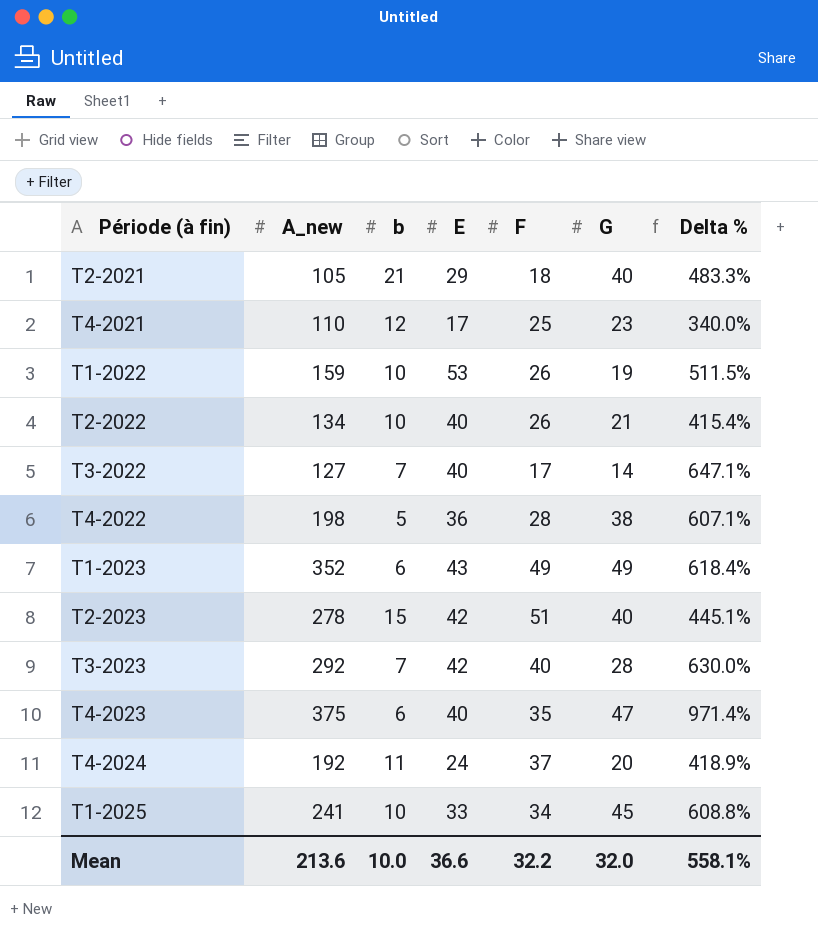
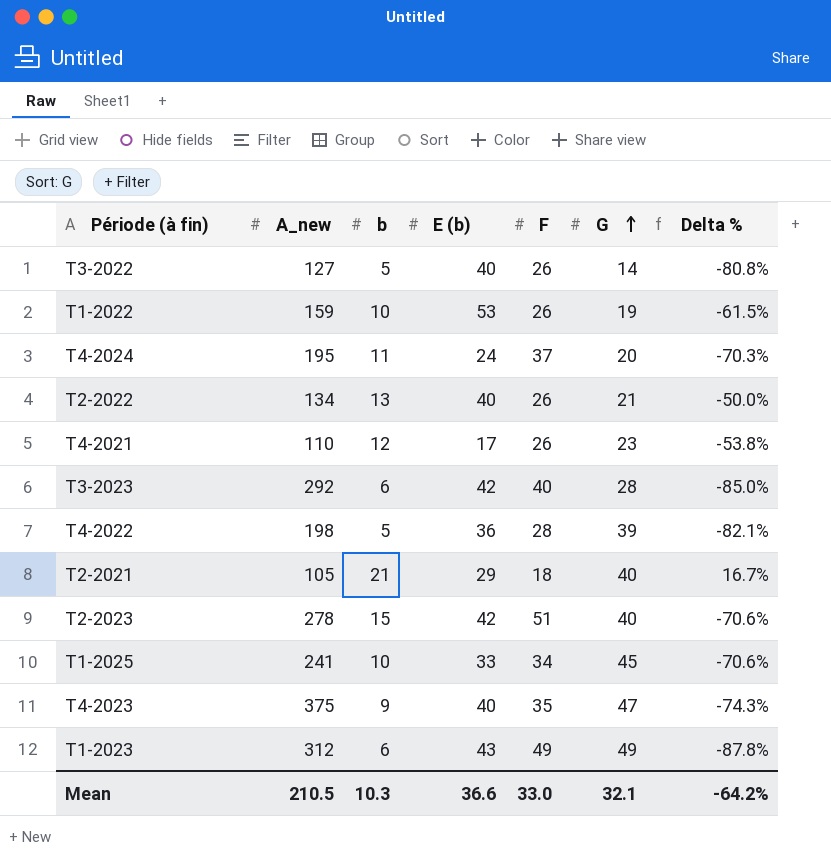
row order: none -> G ascending
column name: E -> E (b)
column Delta % | formula: ([A_new] - [F]) / [F] -> ([b] - [F]) / [F]
T3-2022 | b: 7 -> 5
T3-2022 | F: 17 -> 26
T4-2024 | A_new: 192 -> 195
T2-2022 | b: 10 -> 13
T4-2021 | F: 25 -> 26
T3-2023 | b: 7 -> 6
T4-2022 | G: 38 -> 39
T4-2023 | b: 6 -> 9
T1-2023 | A_new: 352 -> 312
Mean | A_new: 213.6 -> 210.5
Mean | b: 10.0 -> 10.3
Mean | F: 32.2 -> 33.0
Mean | G: 32.0 -> 32.1
Mean | Delta %: 558.1% -> -64.2%

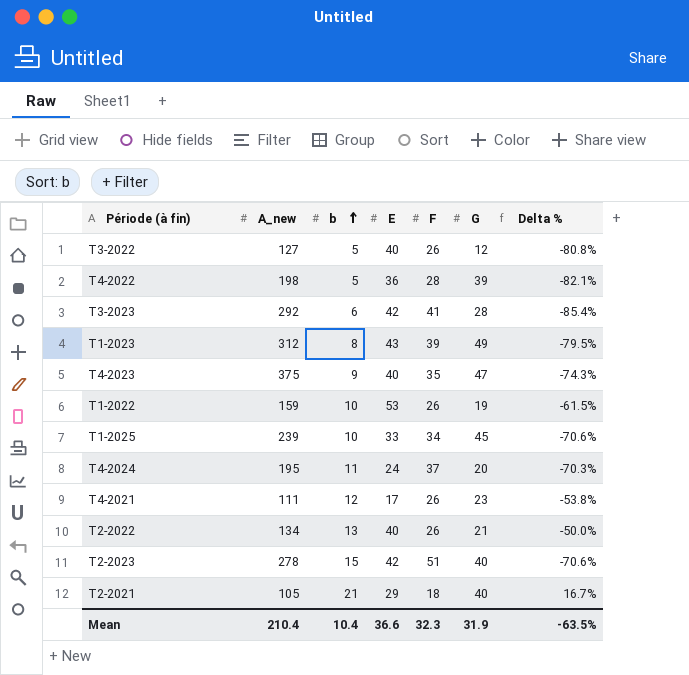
row order: G ascending -> b ascending
column name: E (b) -> E
T3-2022 | G: 14 -> 12
T3-2023 | F: 40 -> 41
T3-2023 | Delta %: -85.0% -> -85.4%
T1-2023 | b: 6 -> 8
T1-2023 | F: 49 -> 39
T1-2023 | Delta %: -87.8% -> -79.5%
T1-2025 | A_new: 241 -> 239
T4-2021 | A_new: 110 -> 111
Mean | A_new: 210.5 -> 210.4
Mean | b: 10.3 -> 10.4
Mean | F: 33.0 -> 32.3
Mean | G: 32.1 -> 31.9
Mean | Delta %: -64.2% -> -63.5%

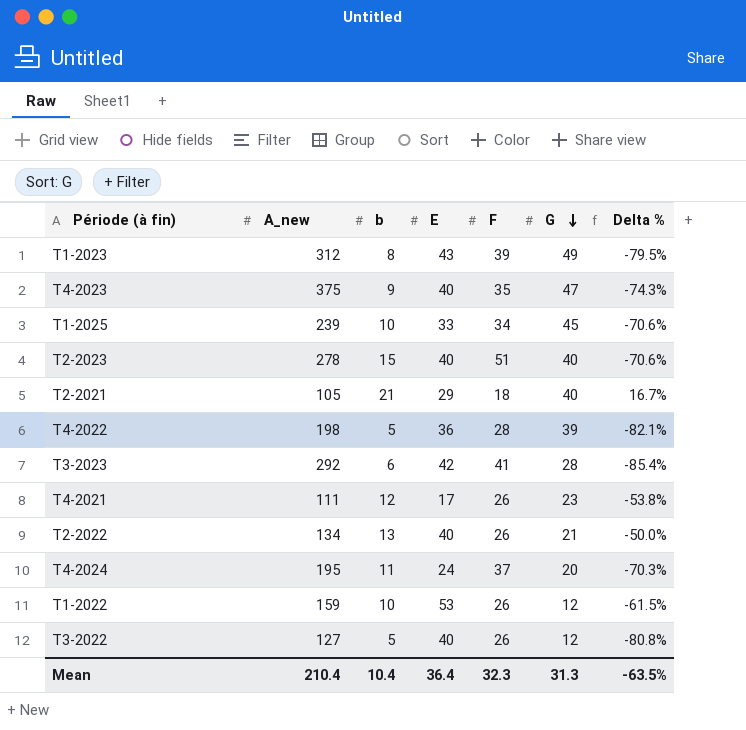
row order: b ascending -> G descending
T2-2023 | E: 42 -> 40
T1-2022 | G: 19 -> 12
Mean | E: 36.6 -> 36.4
Mean | G: 31.9 -> 31.3

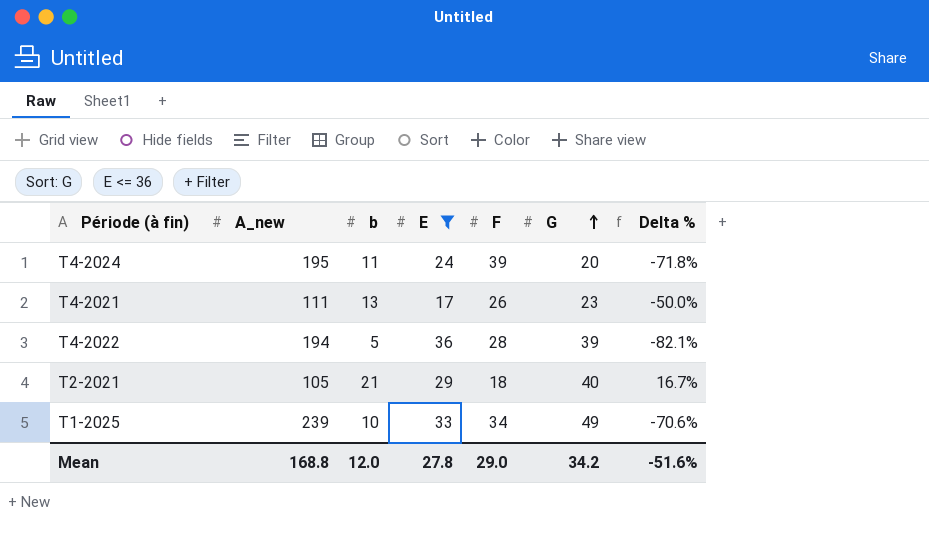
filter: none -> E <= 36
row order: G descending -> G ascending
T4-2024 | F: 37 -> 39
T4-2024 | Delta %: -70.3% -> -71.8%
T4-2021 | b: 12 -> 13
T4-2021 | Delta %: -53.8% -> -50.0%
T4-2022 | A_new: 198 -> 194
T1-2025 | G: 45 -> 49
Mean | A_new: 210.4 -> 168.8
Mean | b: 10.4 -> 12.0
Mean | E: 36.4 -> 27.8
Mean | F: 32.3 -> 29.0
Mean | G: 31.3 -> 34.2
Mean | Delta %: -63.5% -> -51.6%

